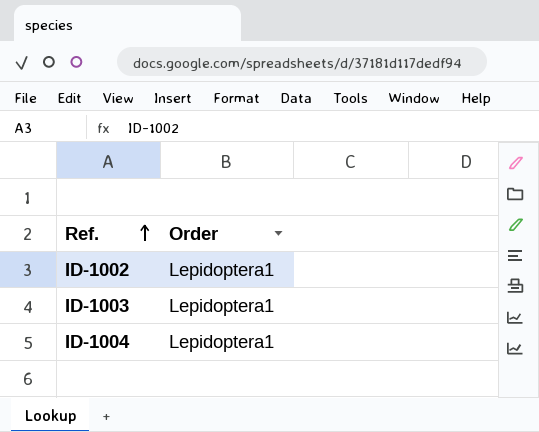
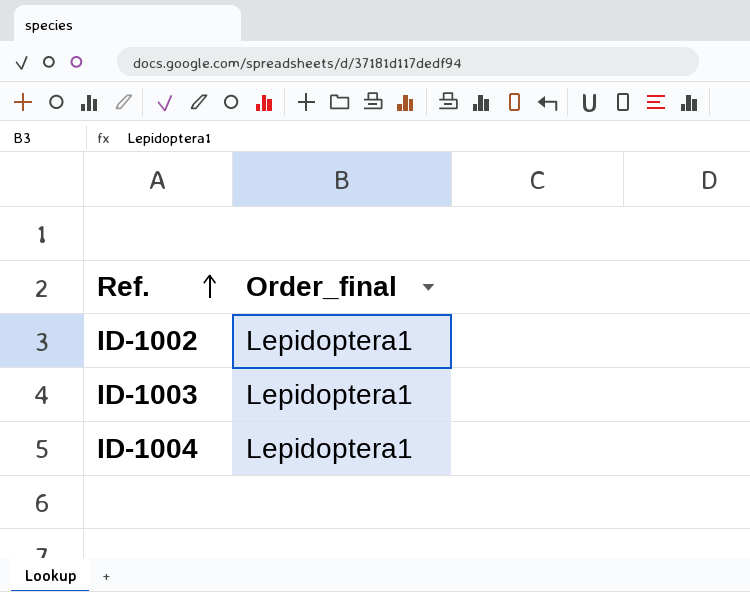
column name: Order -> Order_final

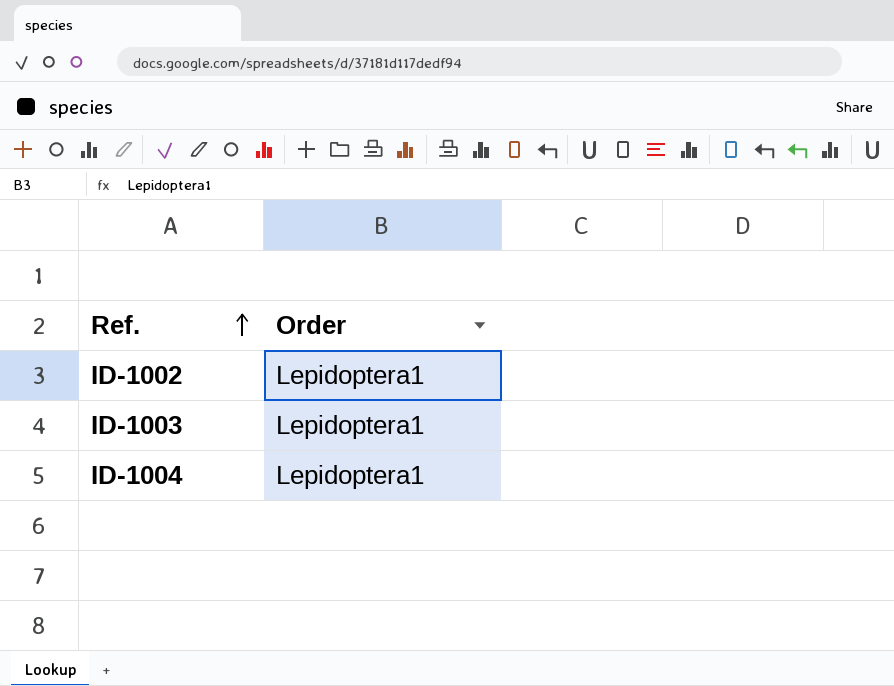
column name: Order_final -> Order

